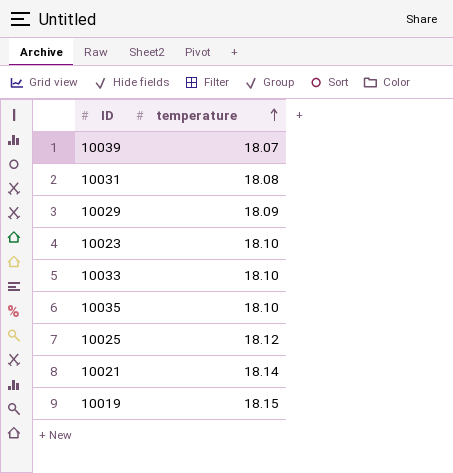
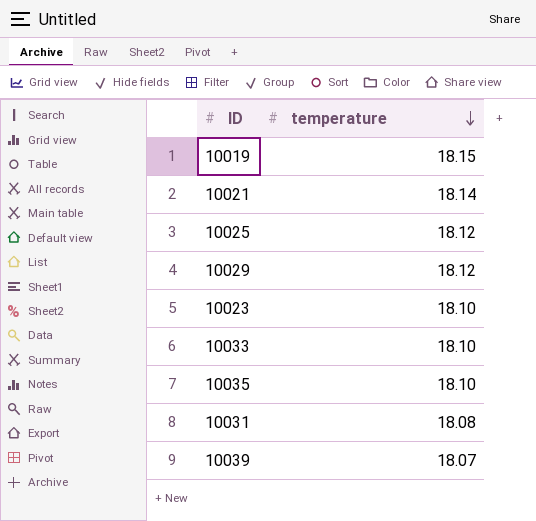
row order: temperature ascending -> temperature descending
10029 | temperature: 18.09 -> 18.12

